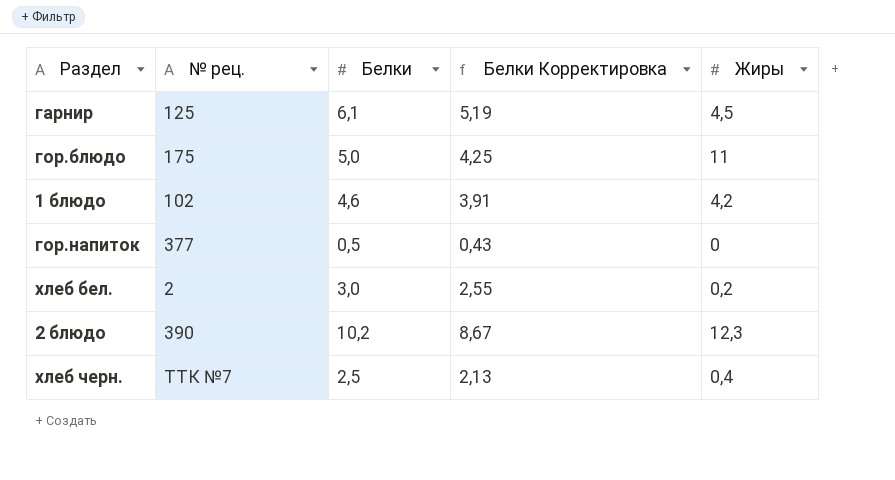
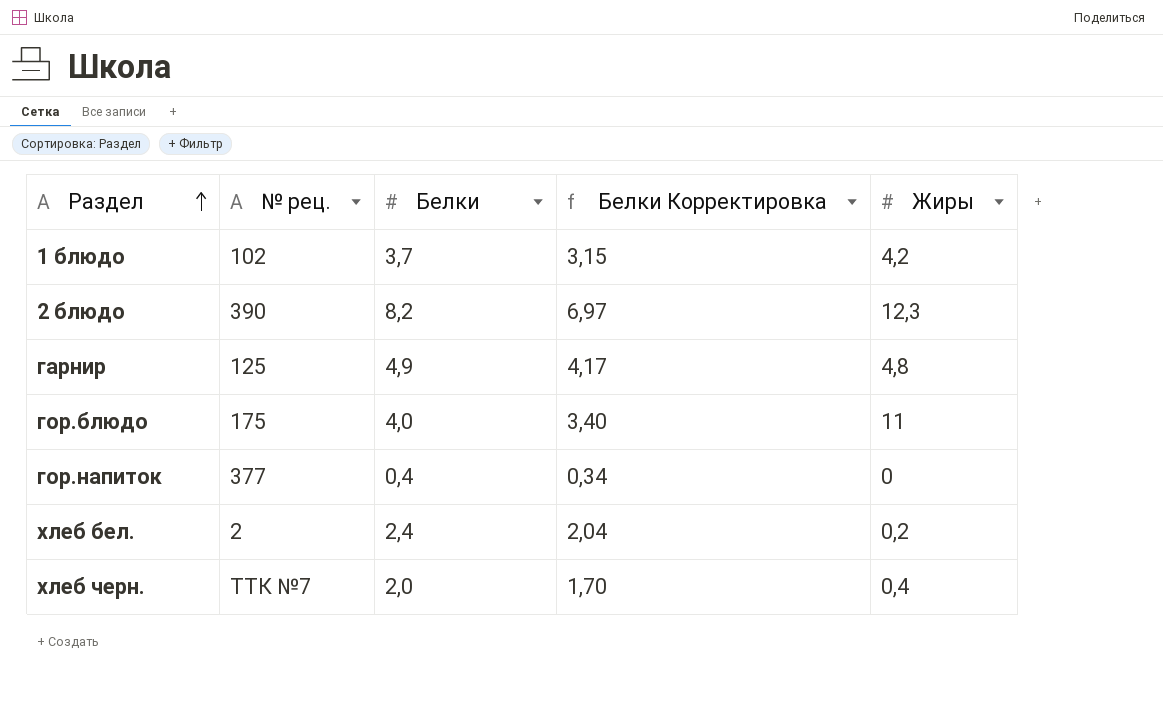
row order: none -> Раздел ascending
1 блюдо | Белки: 4,6 -> 3,7
1 блюдо | Белки Корректировка: 3,91 -> 3,15
2 блюдо | Белки: 10,2 -> 8,2
2 блюдо | Белки Корректировка: 8,67 -> 6,97
гарнир | Белки: 6,1 -> 4,9
гарнир | Белки Корректировка: 5,19 -> 4,17
гарнир | Жиры: 4,5 -> 4,8
гор.блюдо | Белки: 5,0 -> 4,0
гор.блюдо | Белки Корректировка: 4,25 -> 3,40
гор.напиток | Белки: 0,5 -> 0,4
гор.напиток | Белки Корректировка: 0,43 -> 0,34
хлеб бел. | Белки: 3,0 -> 2,4
хлеб бел. | Белки Корректировка: 2,55 -> 2,04
хлеб черн. | Белки: 2,5 -> 2,0
хлеб черн. | Белки Корректировка: 2,13 -> 1,70

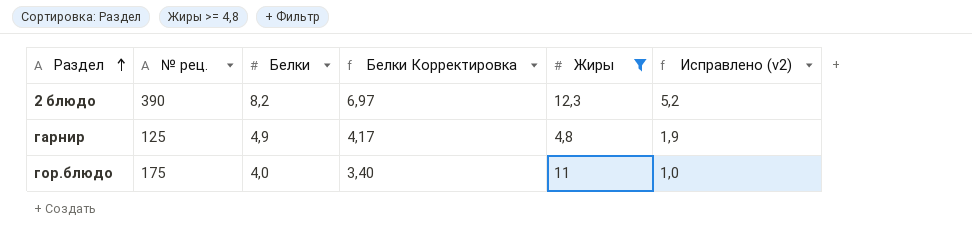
filter: none -> Жиры >= 4,8
column Исправлено (v2) | formula: none -> [Белки] - 3

